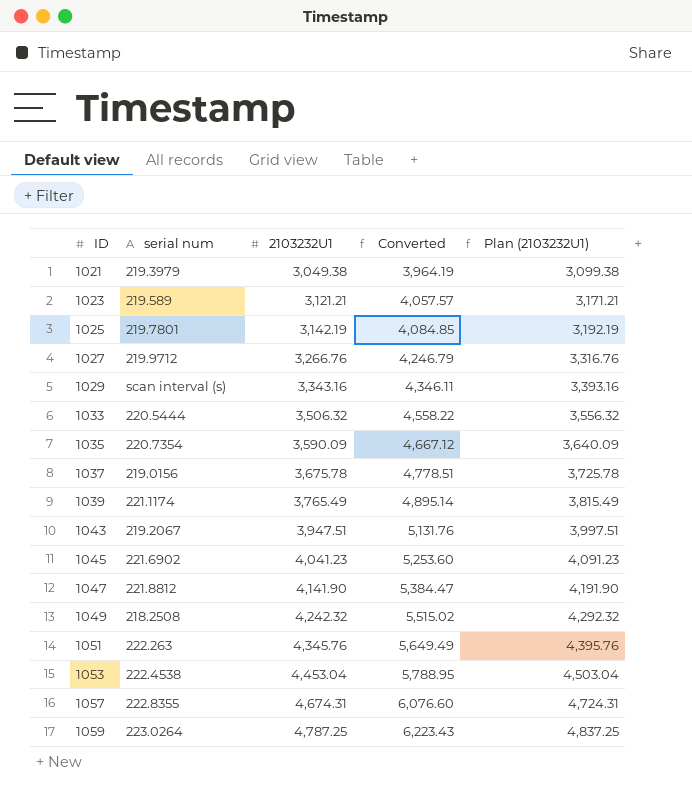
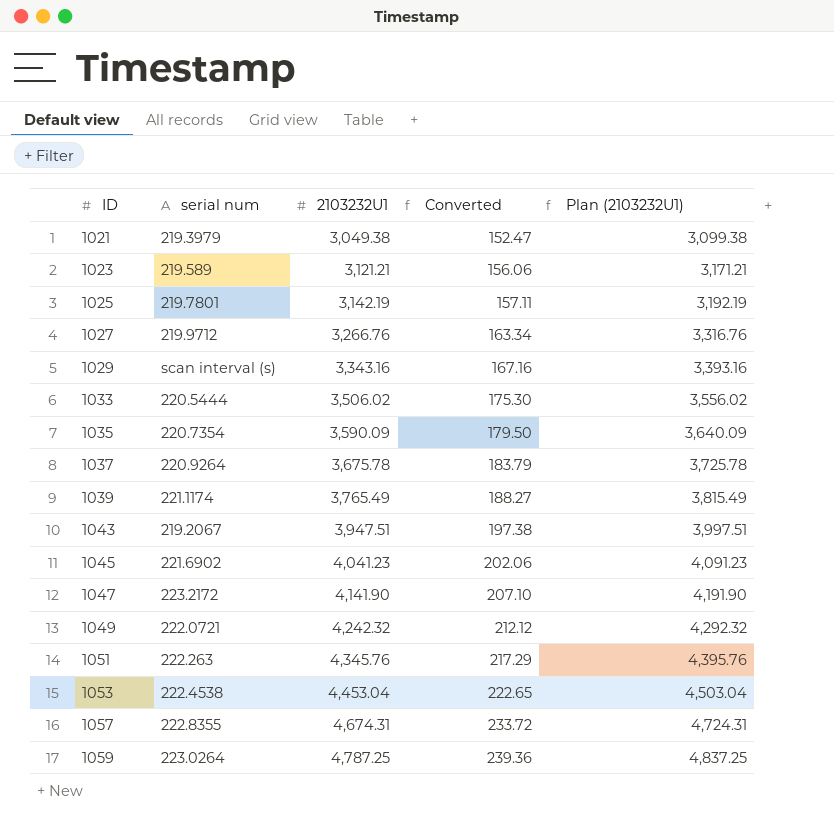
column Converted | formula: [2103232U1] * 1.3 -> [2103232U1] * 0.05
1033 | 2103232U1: 3,506.32 -> 3,506.02
1033 | Plan (2103232U1): 3,556.32 -> 3,556.02
1037 | serial num: 219.0156 -> 220.9264
1047 | serial num: 221.8812 -> 223.2172
1049 | serial num: 218.2508 -> 222.0721

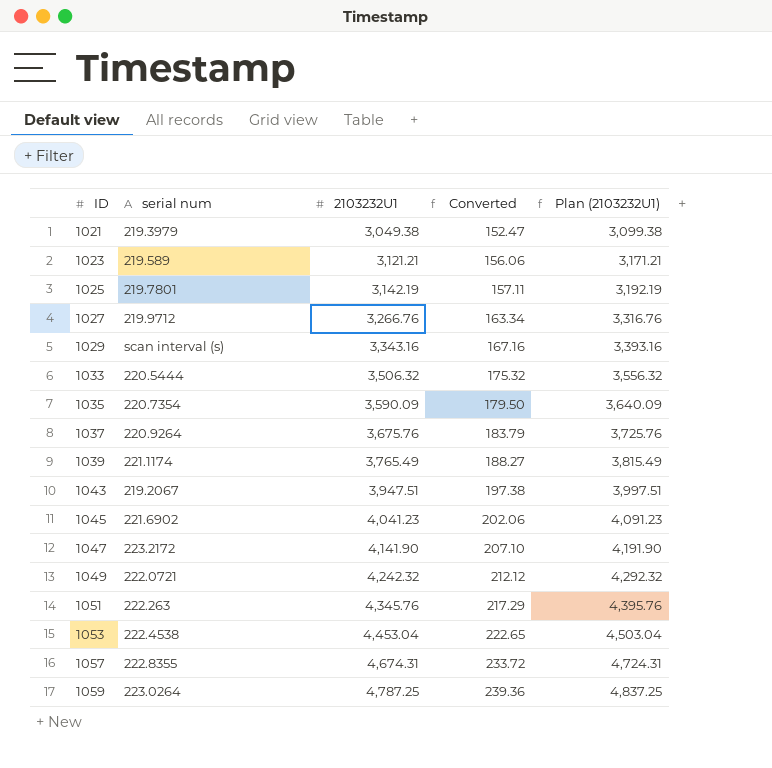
1033 | 2103232U1: 3,506.02 -> 3,506.32
1033 | Converted: 175.30 -> 175.32
1033 | Plan (2103232U1): 3,556.02 -> 3,556.32
1037 | 2103232U1: 3,675.78 -> 3,675.76
1037 | Plan (2103232U1): 3,725.78 -> 3,725.76

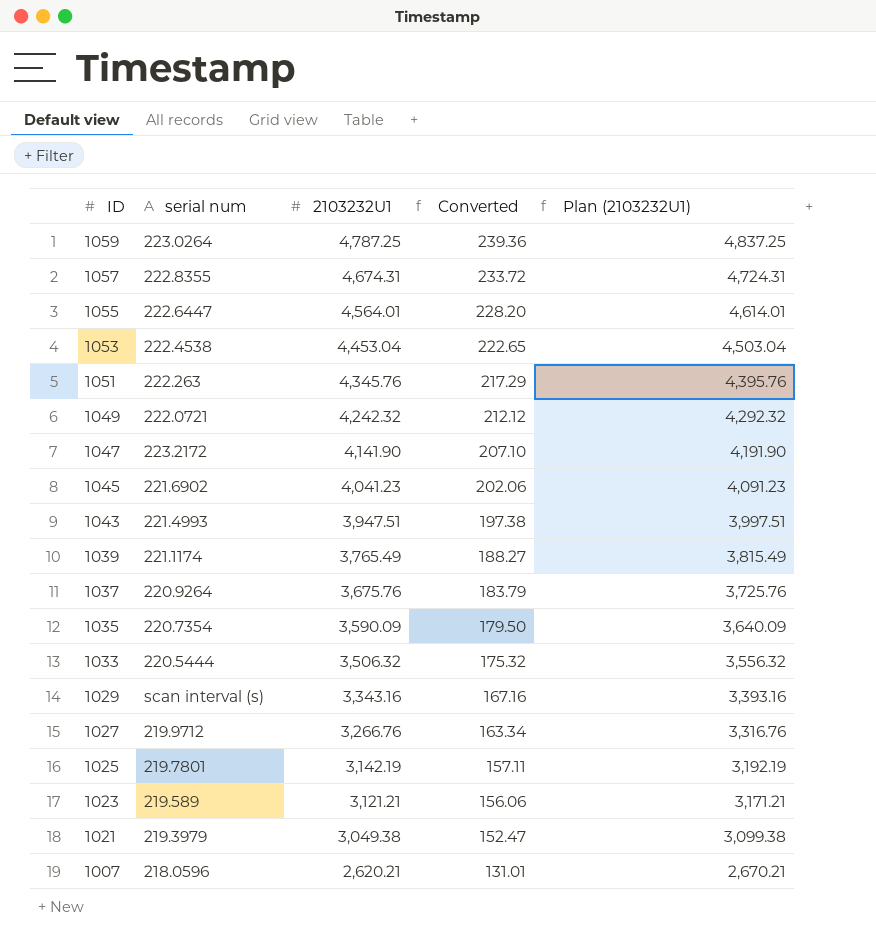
row order: ID ascending -> ID descending
row 1055: none -> 222.6447 | 4,564.01 | 228.20 | 4,614.01
1043 | serial num: 219.2067 -> 221.4993
row 1007: none -> 218.0596 | 2,620.21 | 131.01 | 2,670.21

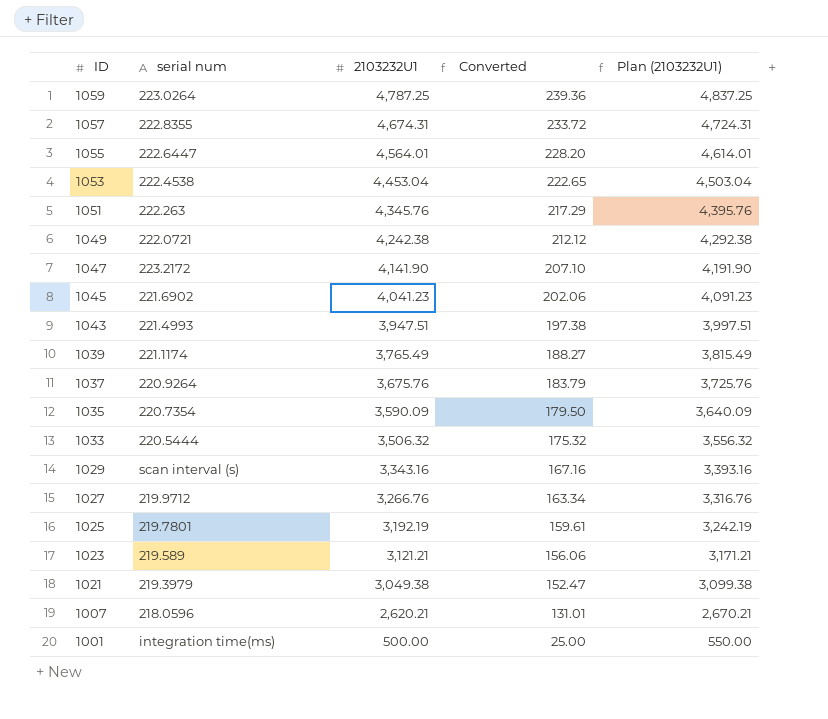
1049 | 2103232U1: 4,242.32 -> 4,242.38
1049 | Plan (2103232U1): 4,292.32 -> 4,292.38
1025 | 2103232U1: 3,142.19 -> 3,192.19
1025 | Converted: 157.11 -> 159.61
1025 | Plan (2103232U1): 3,192.19 -> 3,242.19
row 1001: none -> integration time(ms) | 500.00 | 25.00 | 550.00

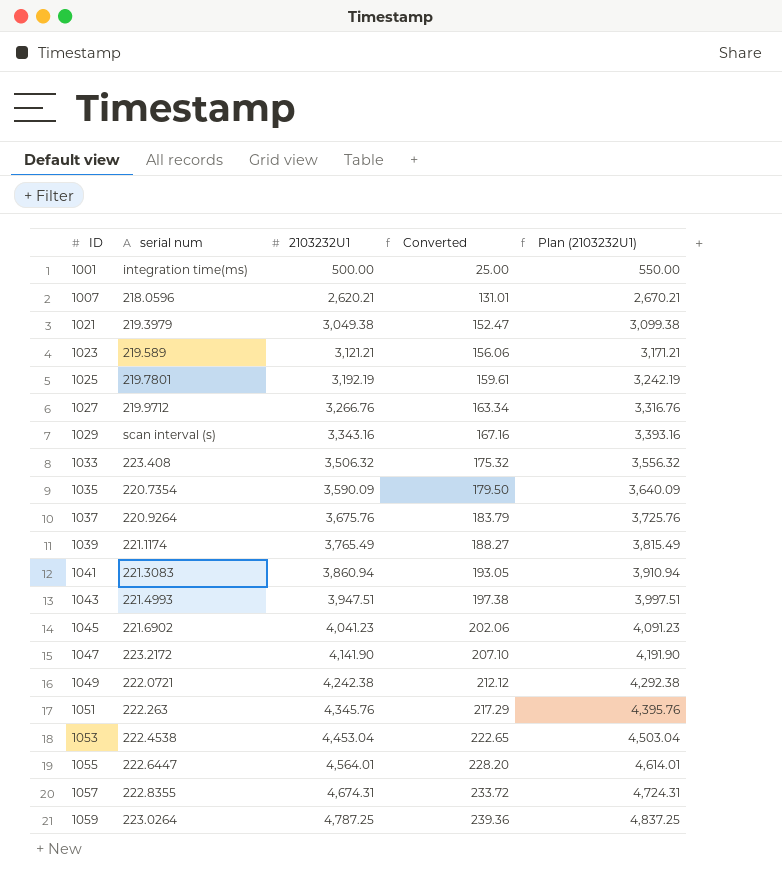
row order: ID descending -> ID ascending
1033 | serial num: 220.5444 -> 223.408
row 1041: none -> 221.3083 | 3,860.94 | 193.05 | 3,910.94

